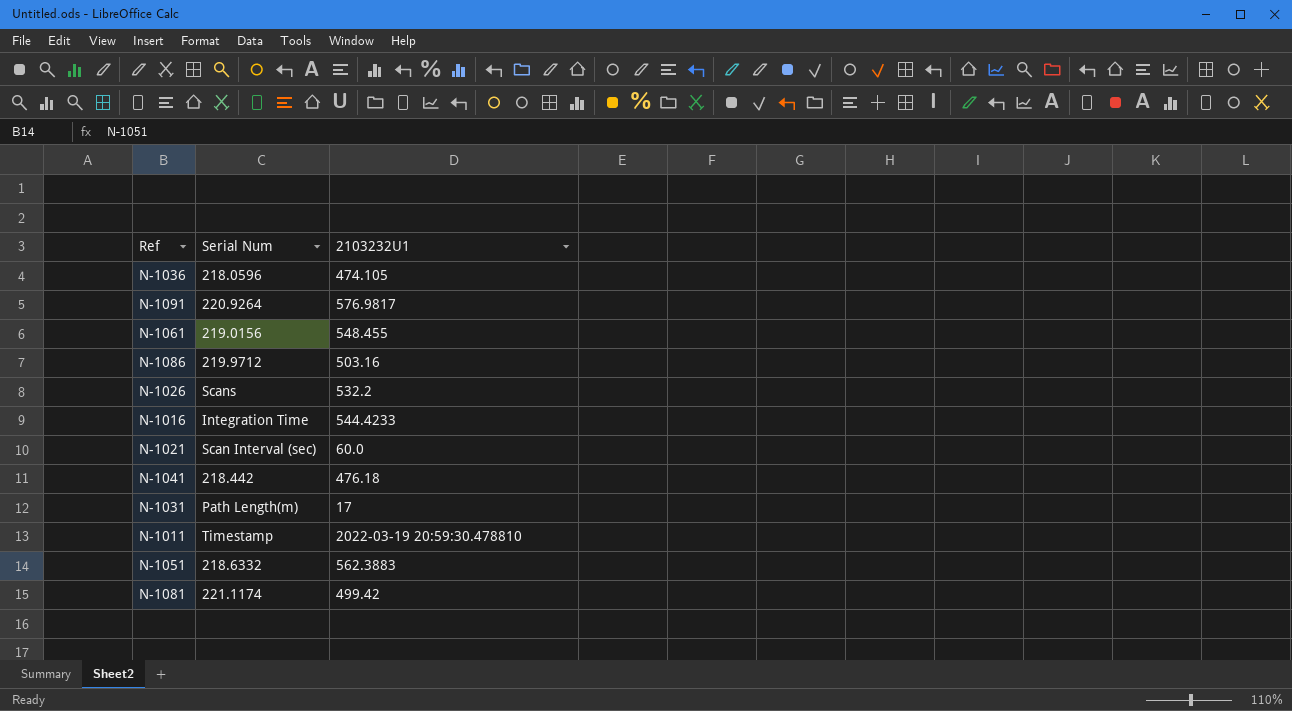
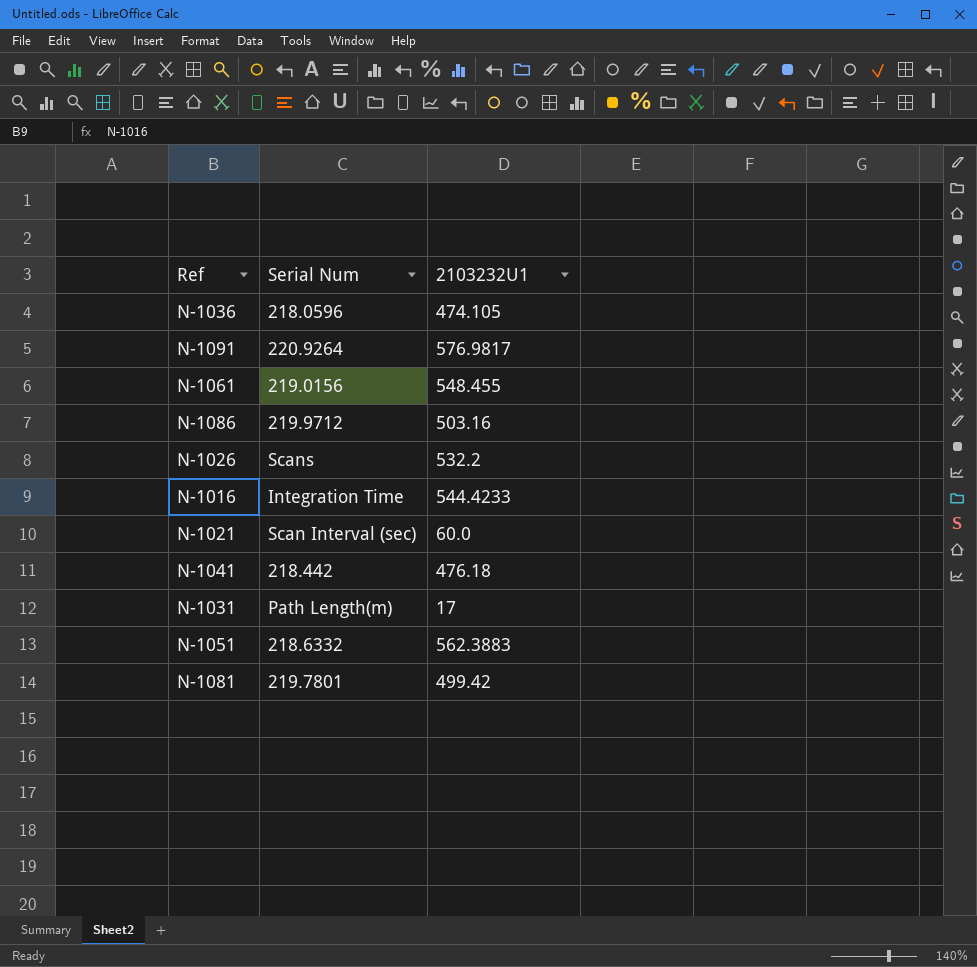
row N-1011: Timestamp | 2022-03-19 20:59:30.478810 -> none
N-1081 | Serial Num: 221.1174 -> 219.7801

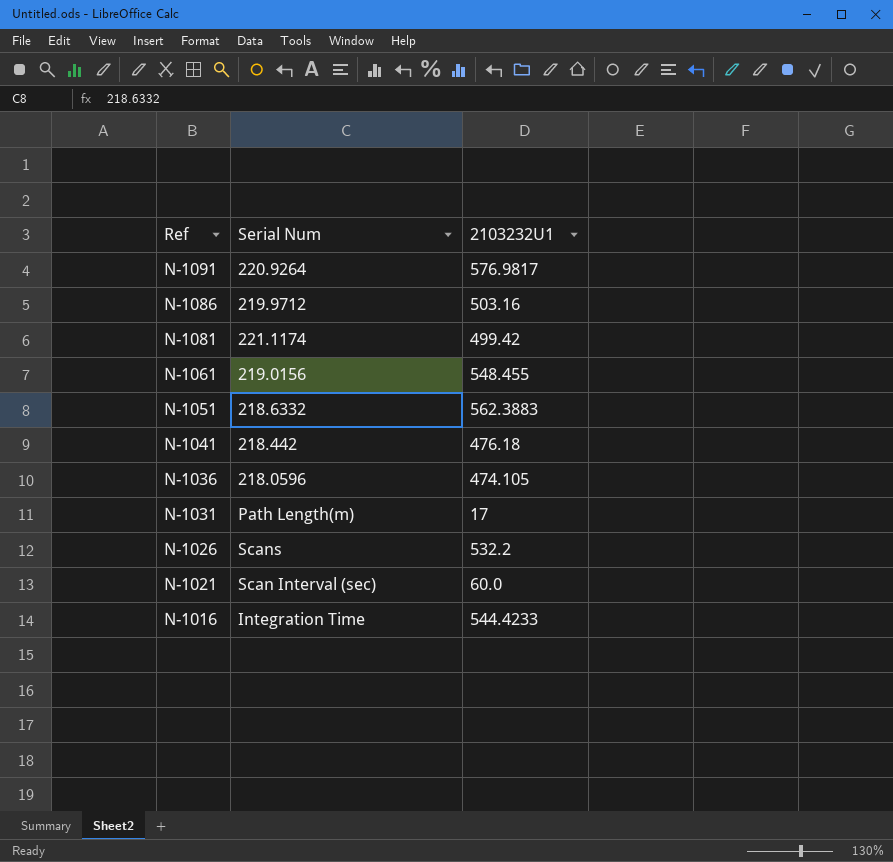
row order: none -> Ref descending
N-1081 | Serial Num: 219.7801 -> 221.1174

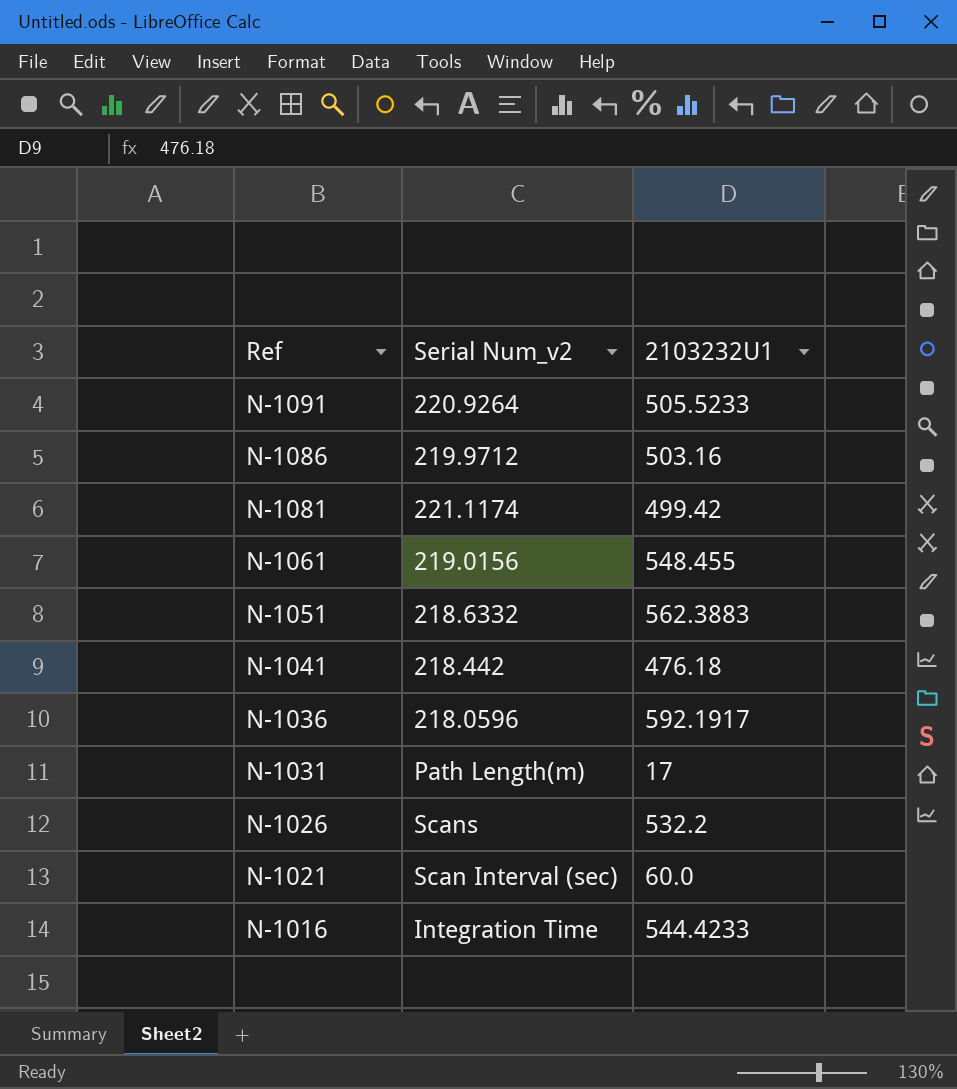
column name: Serial Num -> Serial Num_v2
N-1091 | 2103232U1: 576.9817 -> 505.5233
N-1036 | 2103232U1: 474.105 -> 592.1917

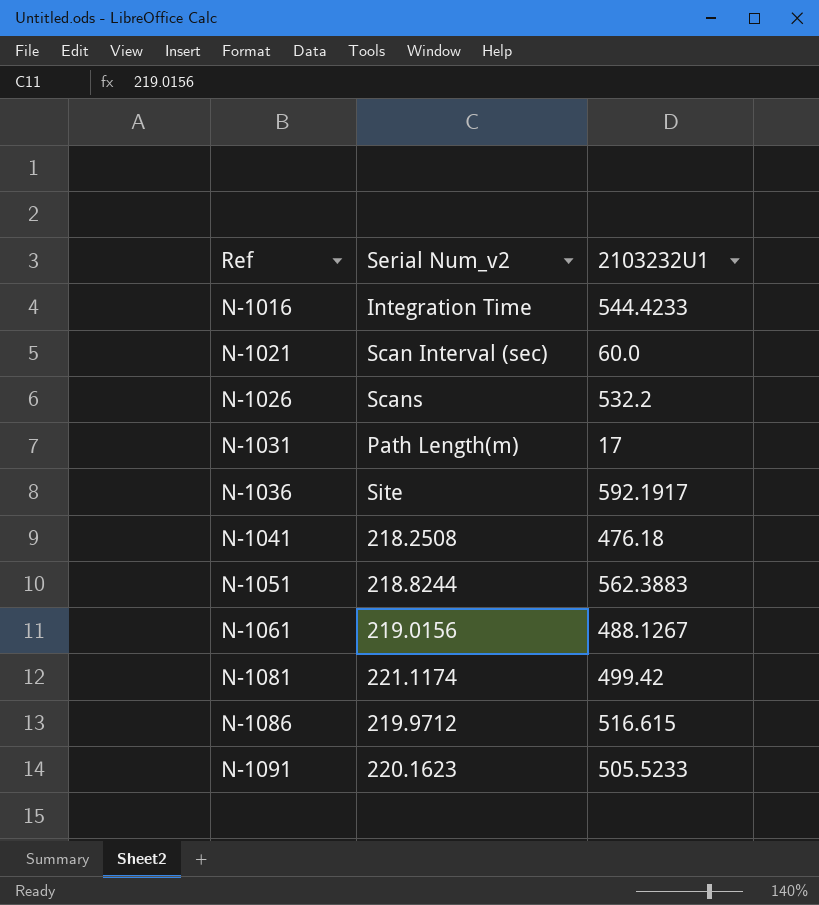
row order: Ref descending -> Ref ascending
N-1036 | Serial Num_v2: 218.0596 -> Site
N-1041 | Serial Num_v2: 218.442 -> 218.2508
N-1051 | Serial Num_v2: 218.6332 -> 218.8244
N-1061 | 2103232U1: 548.455 -> 488.1267
N-1086 | 2103232U1: 503.16 -> 516.615
N-1091 | Serial Num_v2: 220.9264 -> 220.1623

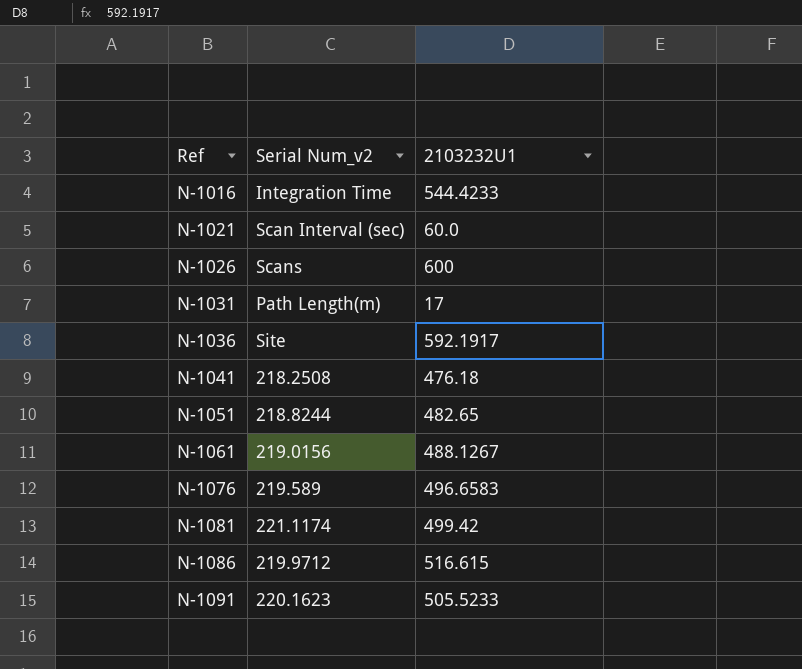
N-1026 | 2103232U1: 532.2 -> 600
N-1051 | 2103232U1: 562.3883 -> 482.65
row N-1076: none -> 219.589 | 496.6583

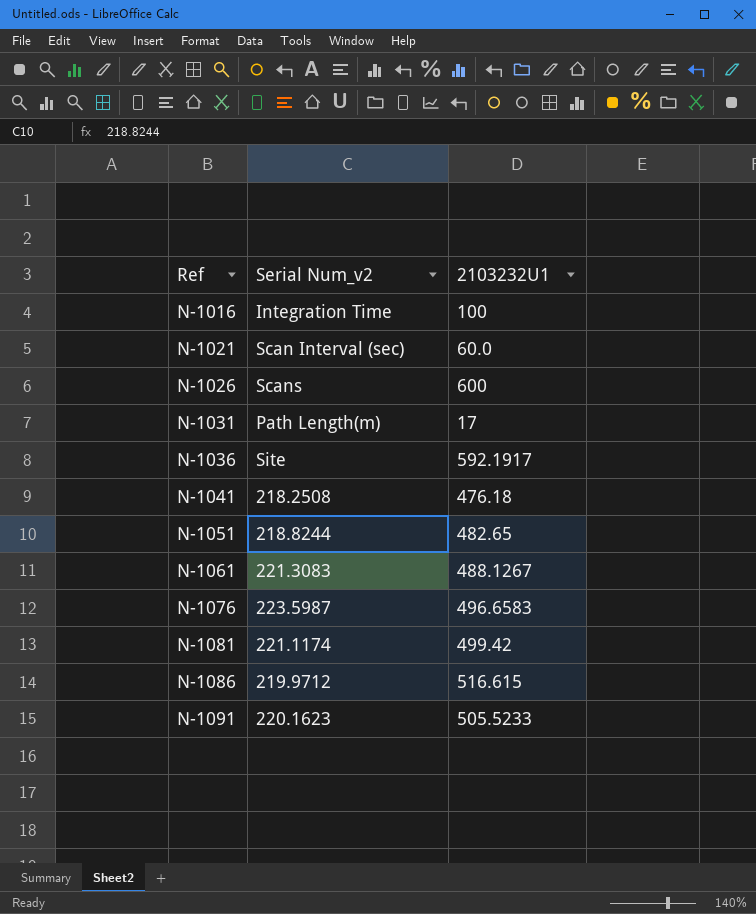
N-1016 | 2103232U1: 544.4233 -> 100
N-1061 | Serial Num_v2: 219.0156 -> 221.3083
N-1076 | Serial Num_v2: 219.589 -> 223.5987

